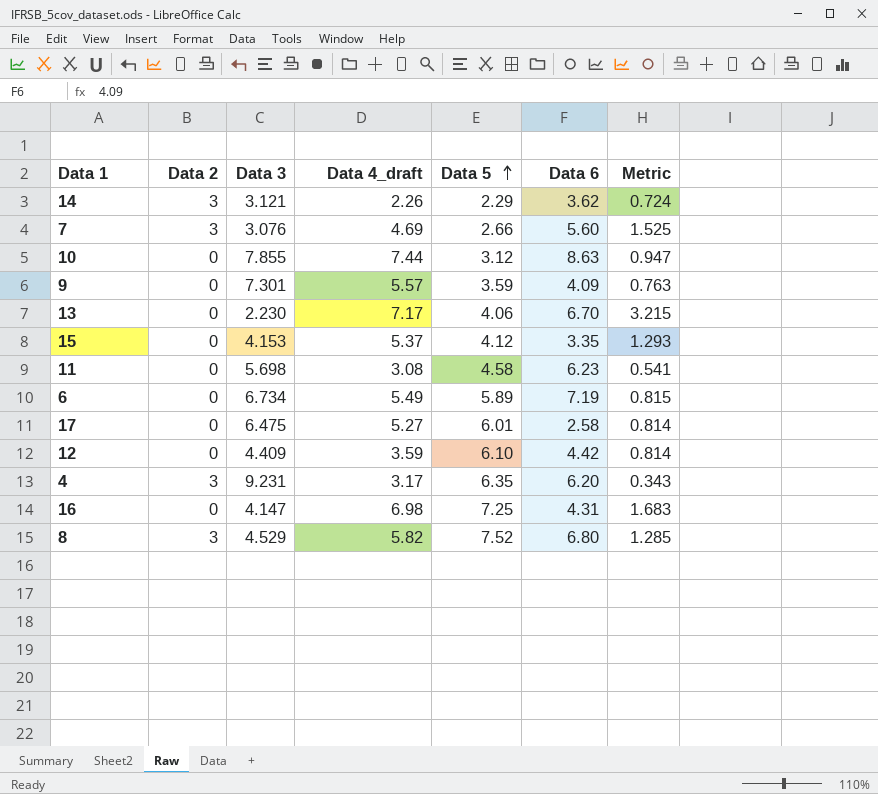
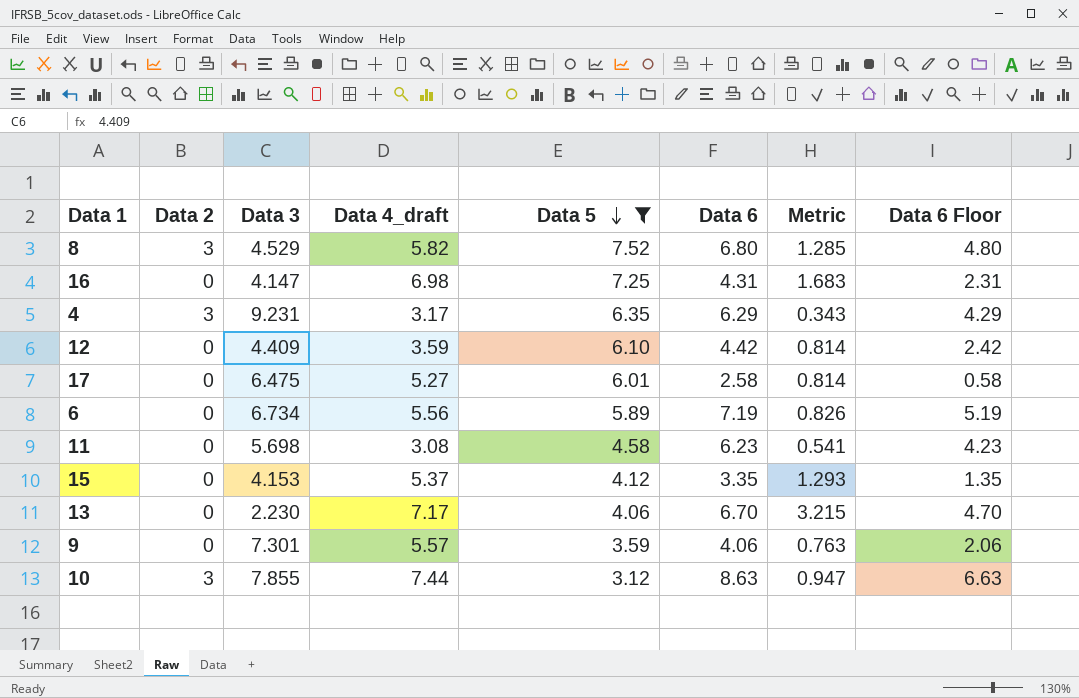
filter: none -> Data 5 >= 3.12
row order: Data 5 ascending -> Data 5 descending
column Data 6 Floor | formula: none -> [Data 6] - 2
4 | Data 6: 6.20 -> 6.29
6 | Data 4_draft: 5.49 -> 5.56
6 | Metric: 0.815 -> 0.826
9 | Data 6: 4.09 -> 4.06
10 | Data 2: 0 -> 3

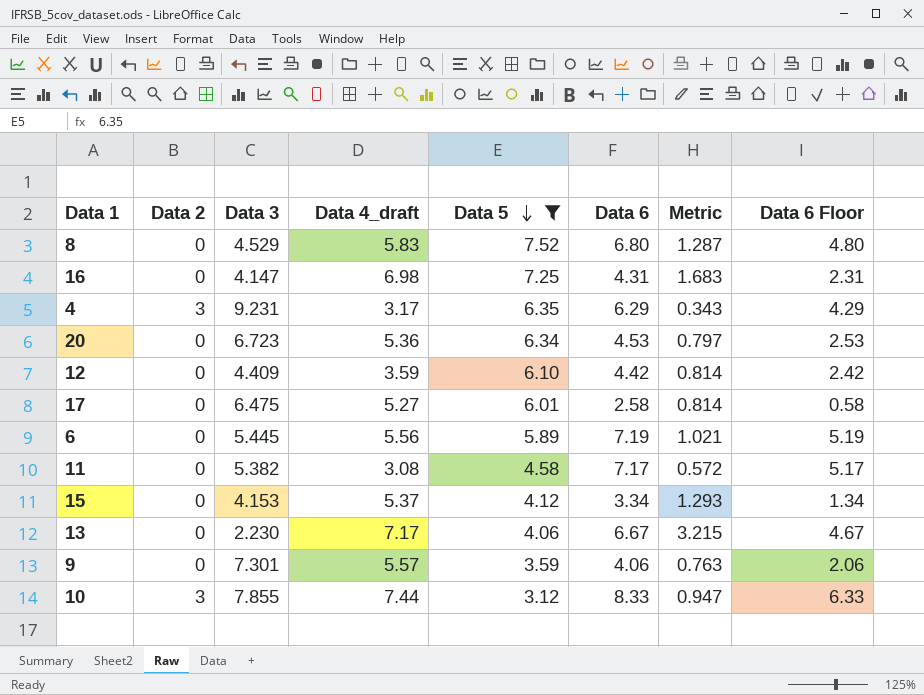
8 | Data 2: 3 -> 0
8 | Data 4_draft: 5.82 -> 5.83
8 | Metric: 1.285 -> 1.287
row 20: none -> 0 | 6.723 | 5.36 | 6.34 | 4.53 | 0.797 | 2.53
6 | Data 3: 6.734 -> 5.445
6 | Metric: 0.826 -> 1.021
11 | Data 3: 5.698 -> 5.382
11 | Data 6: 6.23 -> 7.17
11 | Metric: 0.541 -> 0.572
11 | Data 6 Floor: 4.23 -> 5.17
15 | Data 6: 3.35 -> 3.34
15 | Data 6 Floor: 1.35 -> 1.34
13 | Data 6: 6.70 -> 6.67
13 | Data 6 Floor: 4.70 -> 4.67
10 | Data 6: 8.63 -> 8.33
10 | Data 6 Floor: 6.63 -> 6.33

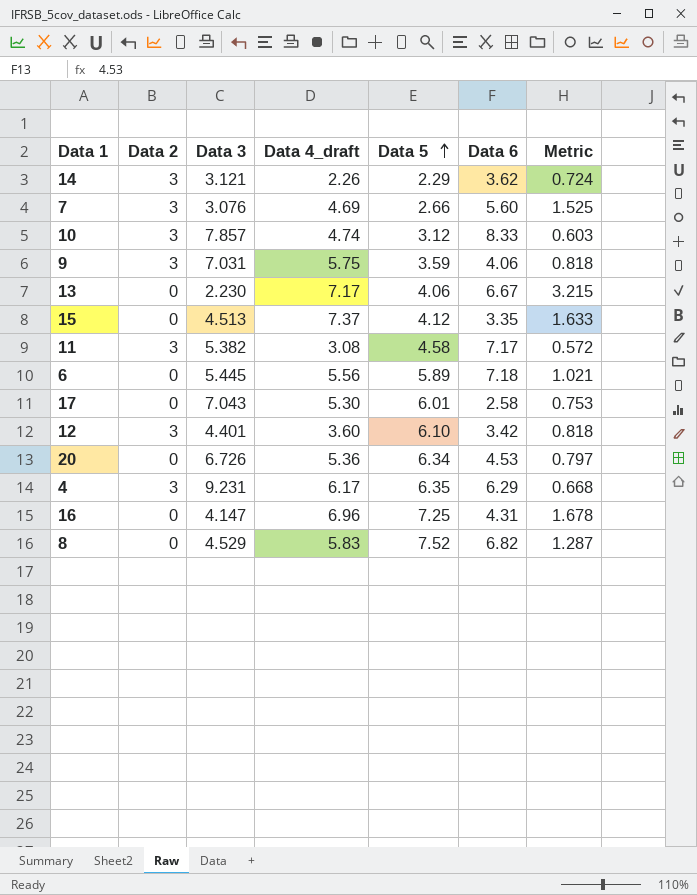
filter: Data 5 >= 3.12 -> none
row order: Data 5 descending -> Data 5 ascending
column Data 6 Floor | formula: [Data 6] - 2 -> none
10 | Data 3: 7.855 -> 7.857
10 | Data 4_draft: 7.44 -> 4.74
10 | Metric: 0.947 -> 0.603
9 | Data 2: 0 -> 3
9 | Data 3: 7.301 -> 7.031
9 | Data 4_draft: 5.57 -> 5.75
9 | Metric: 0.763 -> 0.818
15 | Data 3: 4.153 -> 4.513
15 | Data 4_draft: 5.37 -> 7.37
15 | Data 6: 3.34 -> 3.35
15 | Metric: 1.293 -> 1.633
11 | Data 2: 0 -> 3
6 | Data 6: 7.19 -> 7.18
17 | Data 3: 6.475 -> 7.043
17 | Data 4_draft: 5.27 -> 5.30
17 | Metric: 0.814 -> 0.753
12 | Data 2: 0 -> 3
12 | Data 3: 4.409 -> 4.401
12 | Data 4_draft: 3.59 -> 3.60
12 | Data 6: 4.42 -> 3.42
12 | Metric: 0.814 -> 0.818
20 | Data 3: 6.723 -> 6.726
4 | Data 4_draft: 3.17 -> 6.17
4 | Metric: 0.343 -> 0.668
16 | Data 4_draft: 6.98 -> 6.96
16 | Metric: 1.683 -> 1.678
8 | Data 6: 6.80 -> 6.82

